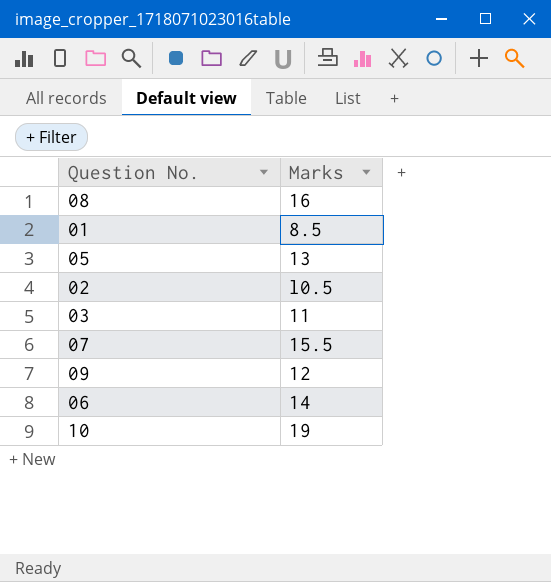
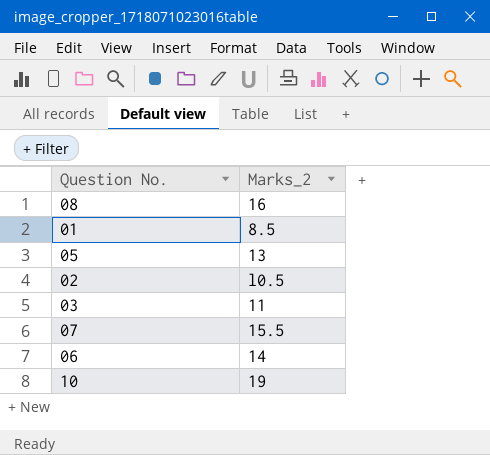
column name: Marks -> Marks_2
row 09: 12 -> none

